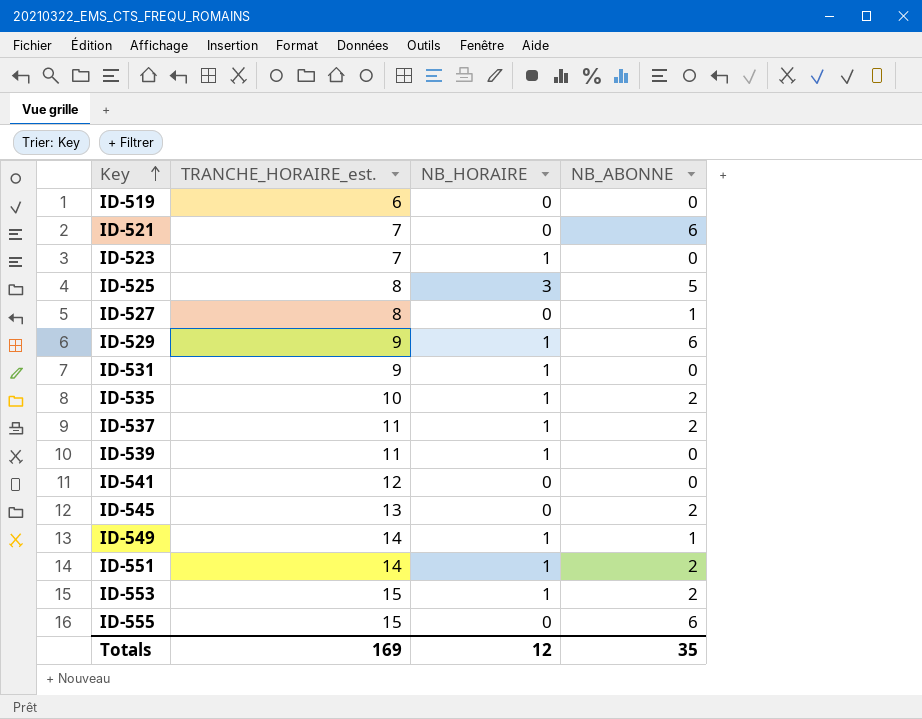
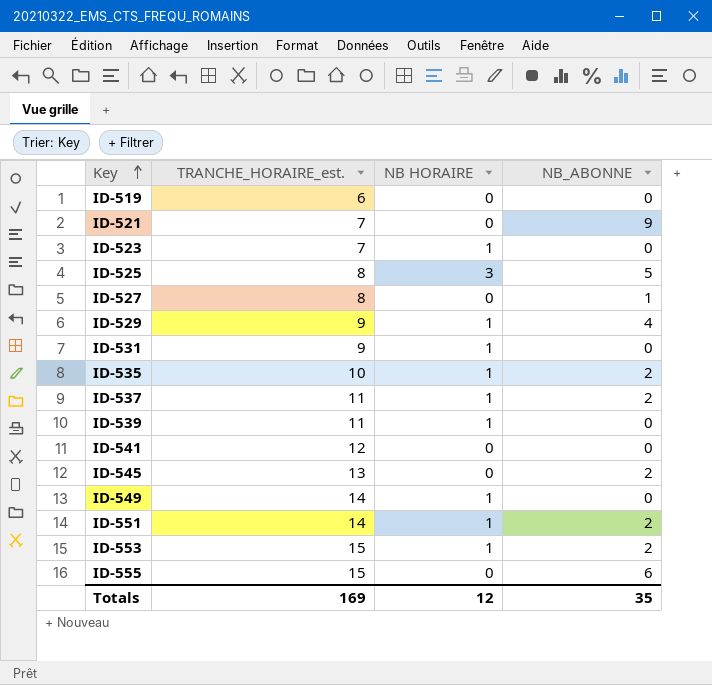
column name: NB_HORAIRE -> NB HORAIRE
ID-521 | NB_ABONNE: 6 -> 9
ID-529 | NB_ABONNE: 6 -> 4
ID-549 | NB_ABONNE: 1 -> 0

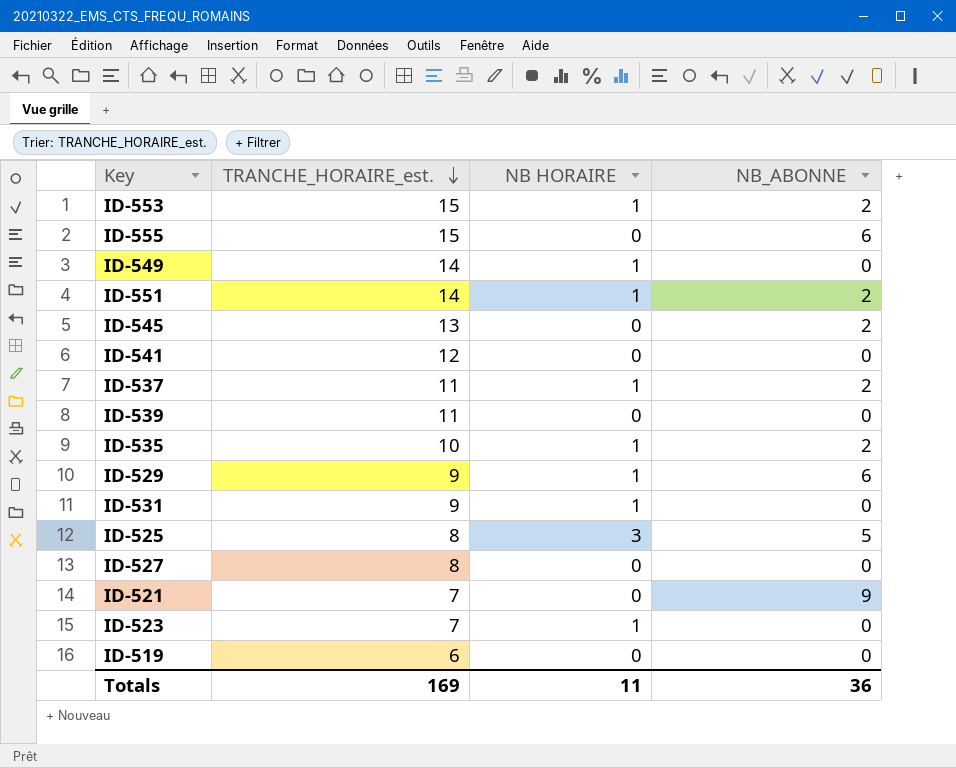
row order: Key ascending -> TRANCHE_HORAIRE_est. descending
ID-539 | NB HORAIRE: 1 -> 0
ID-529 | NB_ABONNE: 4 -> 6
ID-527 | NB_ABONNE: 1 -> 0
Totals | NB HORAIRE: 12 -> 11
Totals | NB_ABONNE: 35 -> 36

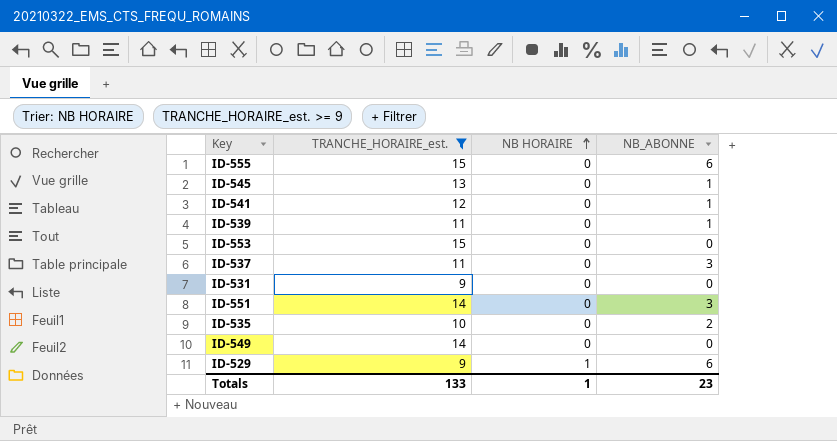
filter: none -> TRANCHE_HORAIRE_est. >= 9
row order: TRANCHE_HORAIRE_est. descending -> NB HORAIRE ascending
ID-545 | NB_ABONNE: 2 -> 1
ID-541 | NB_ABONNE: 0 -> 1
ID-539 | NB_ABONNE: 0 -> 1
ID-553 | NB HORAIRE: 1 -> 0
ID-553 | NB_ABONNE: 2 -> 0
ID-537 | NB HORAIRE: 1 -> 0
ID-537 | NB_ABONNE: 2 -> 3
ID-531 | NB HORAIRE: 1 -> 0
ID-551 | NB HORAIRE: 1 -> 0
ID-551 | NB_ABONNE: 2 -> 3
ID-535 | NB HORAIRE: 1 -> 0
ID-549 | NB HORAIRE: 1 -> 0
Totals | TRANCHE_HORAIRE_est.: 169 -> 133
Totals | NB HORAIRE: 11 -> 1
Totals | NB_ABONNE: 36 -> 23

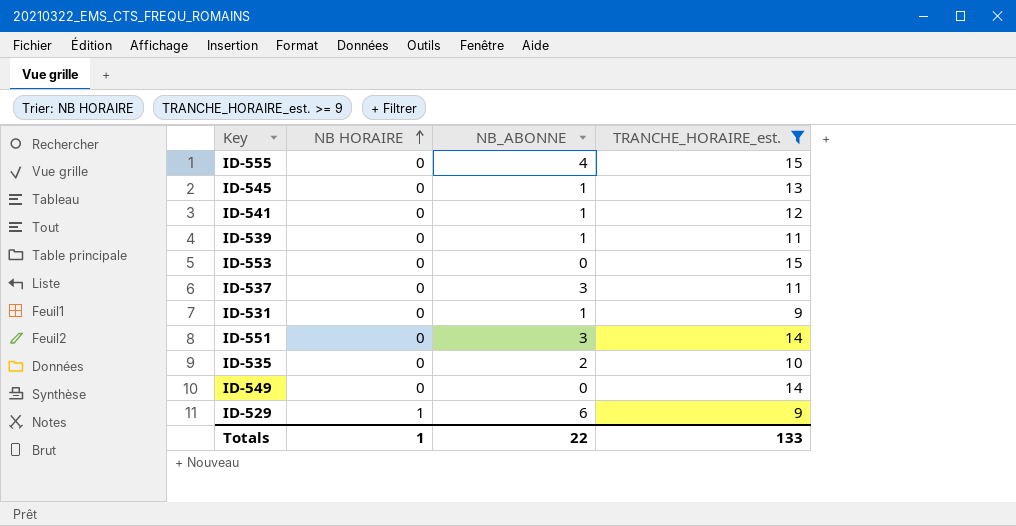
column TRANCHE_HORAIRE_est. | position: 2 -> 4
ID-555 | NB_ABONNE: 6 -> 4
ID-531 | NB_ABONNE: 0 -> 1
Totals | NB_ABONNE: 23 -> 22

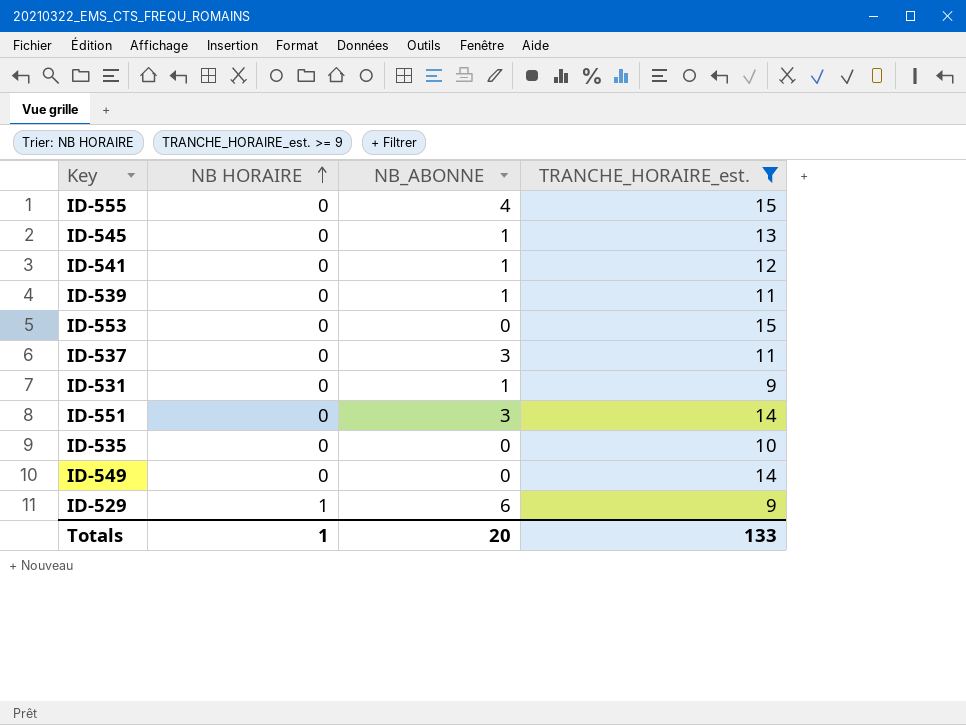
ID-535 | NB_ABONNE: 2 -> 0
Totals | NB_ABONNE: 22 -> 20

